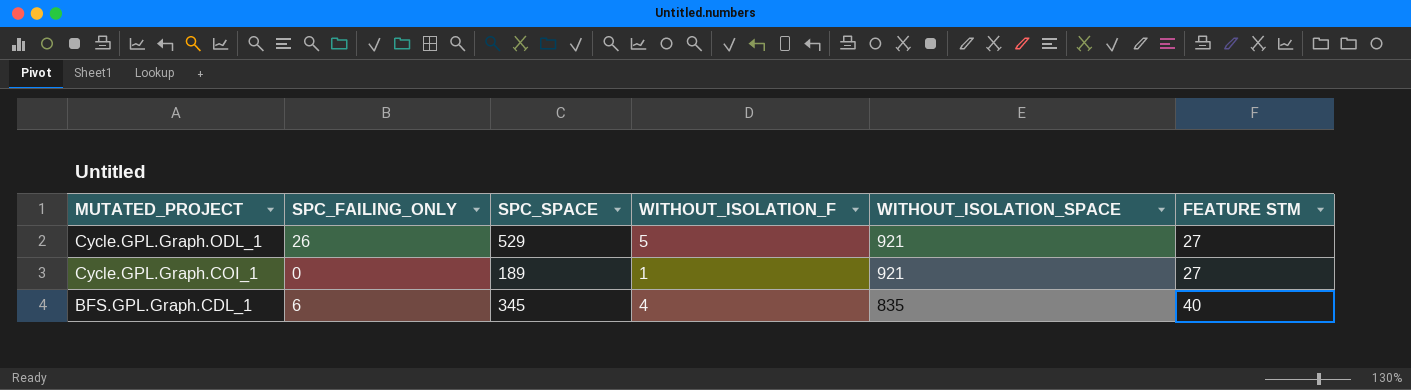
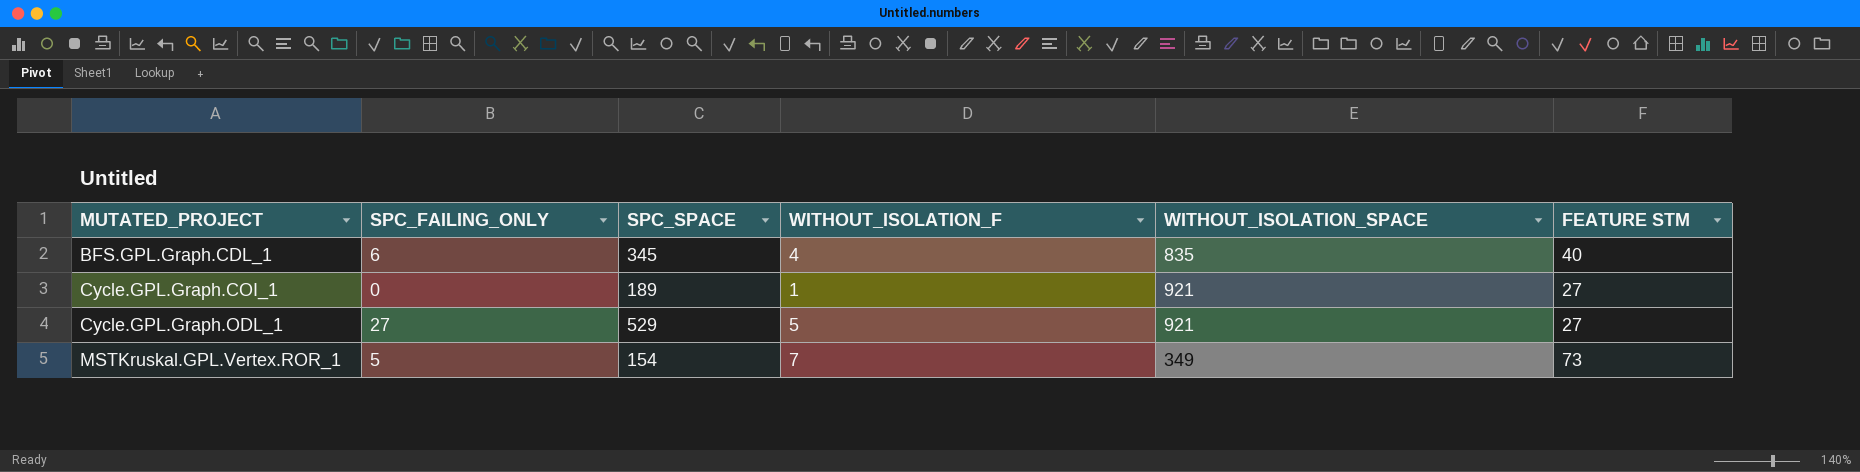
row order: MUTATED_PROJECT descending -> MUTATED_PROJECT ascending
Cycle.GPL.Graph.ODL_1 | SPC_FAILING_ONLY: 26 -> 27
row MSTKruskal.GPL.Vertex.ROR_1: none -> 5 | 154 | 7 | 349 | 73

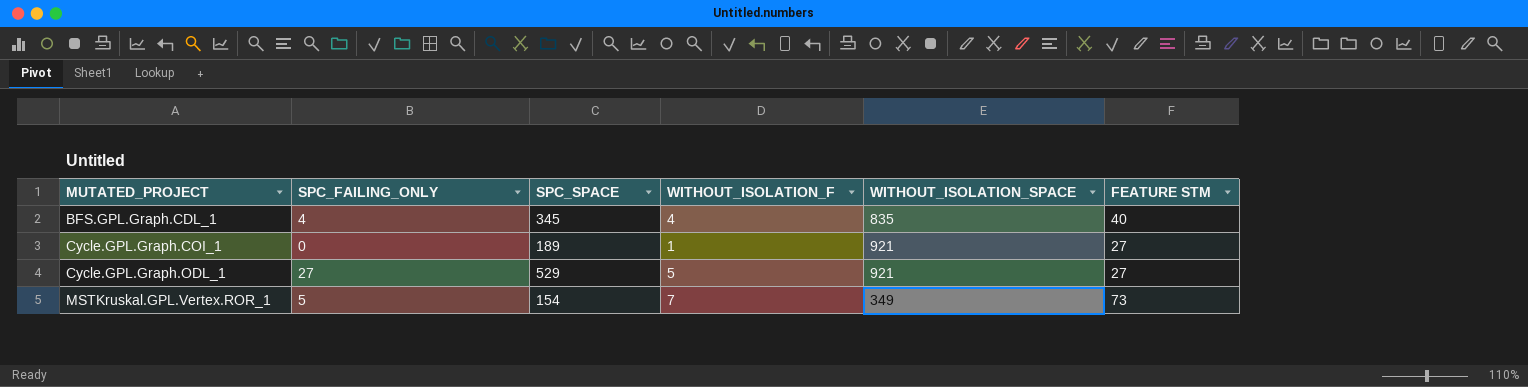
BFS.GPL.Graph.CDL_1 | SPC_FAILING_ONLY: 6 -> 4

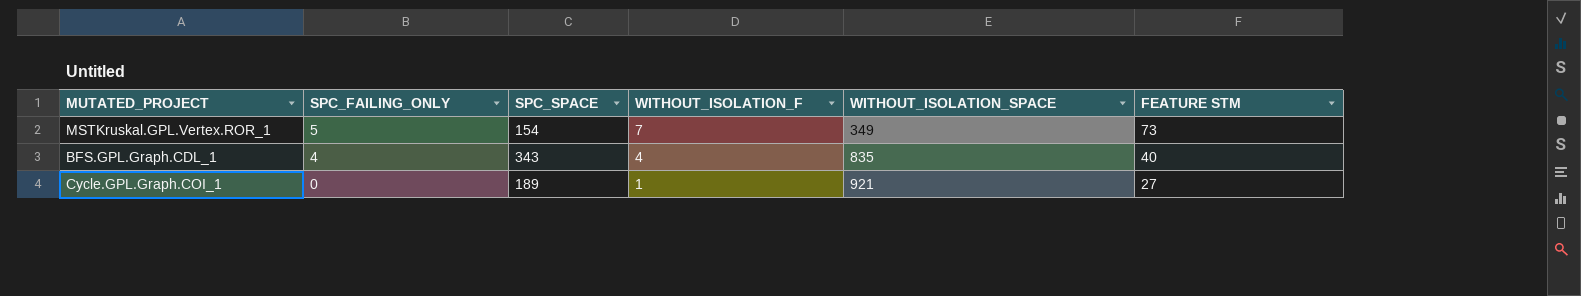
row order: MUTATED_PROJECT ascending -> SPC_FAILING_ONLY descending
row Cycle.GPL.Graph.ODL_1: 27 | 529 | 5 | 921 | 27 -> none
BFS.GPL.Graph.CDL_1 | SPC_SPACE: 345 -> 343

